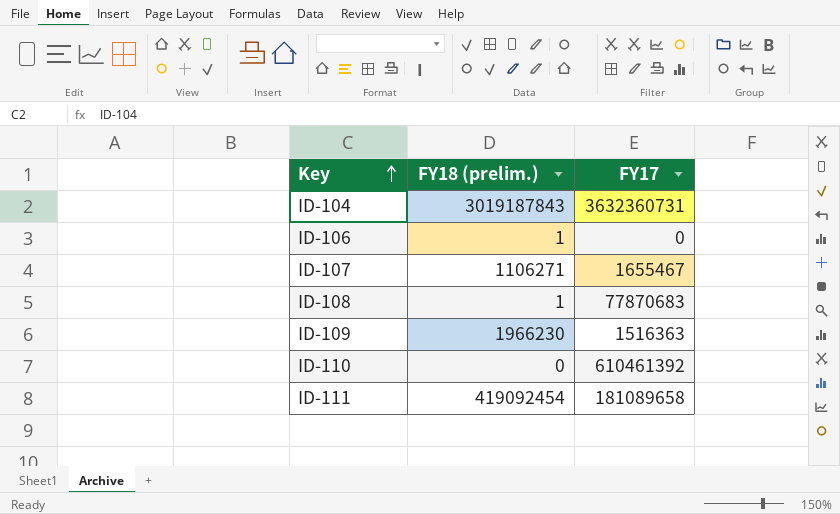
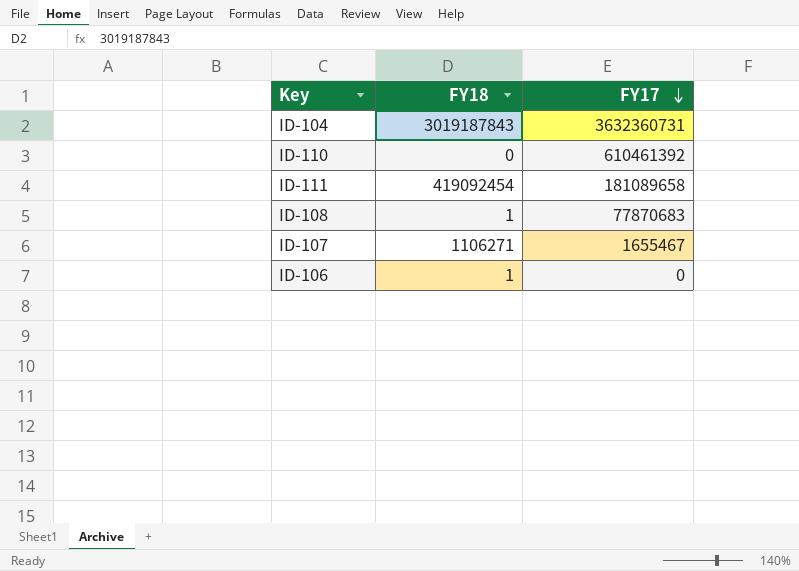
row order: Key ascending -> FY17 descending
column name: FY18 (prelim.) -> FY18
row ID-109: 1966230 | 1516363 -> none

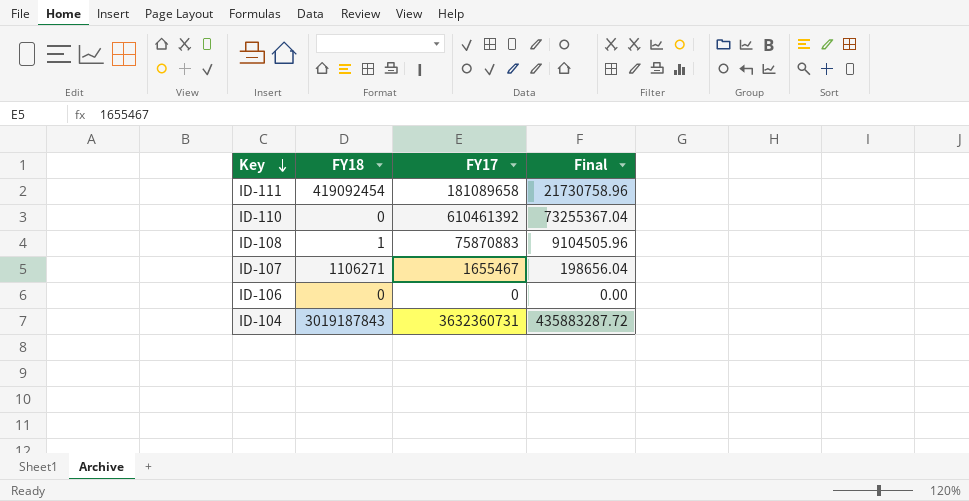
row order: FY17 descending -> Key descending
column Final | formula: none -> [FY17] * 0.12
ID-108 | FY17: 77870683 -> 75870883
ID-106 | FY18: 1 -> 0

